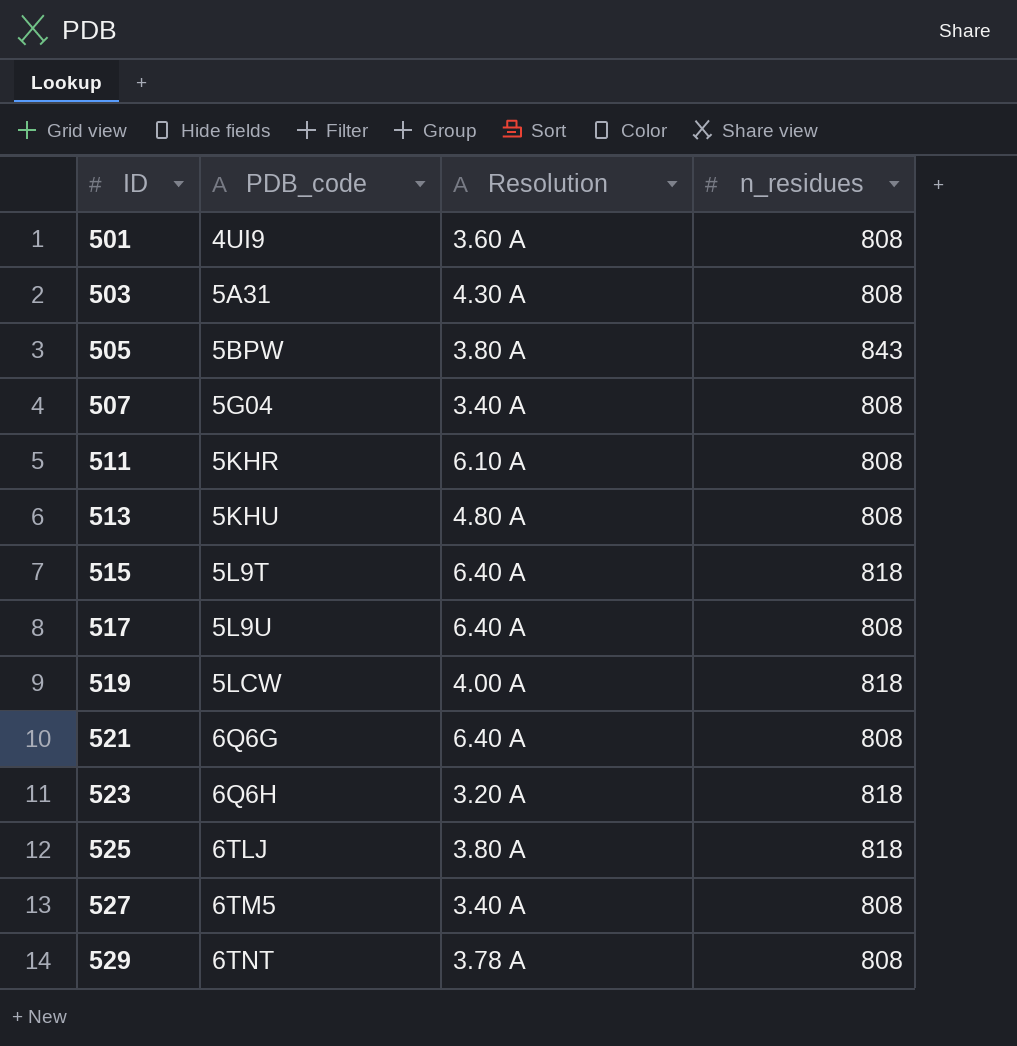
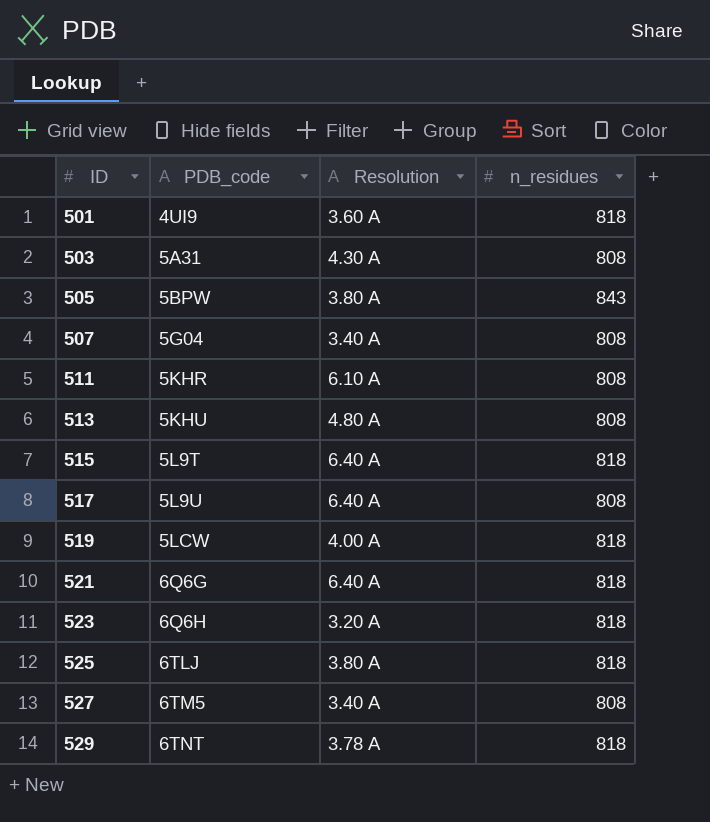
501 | n_residues: 808 -> 818
521 | n_residues: 808 -> 818
529 | n_residues: 808 -> 818

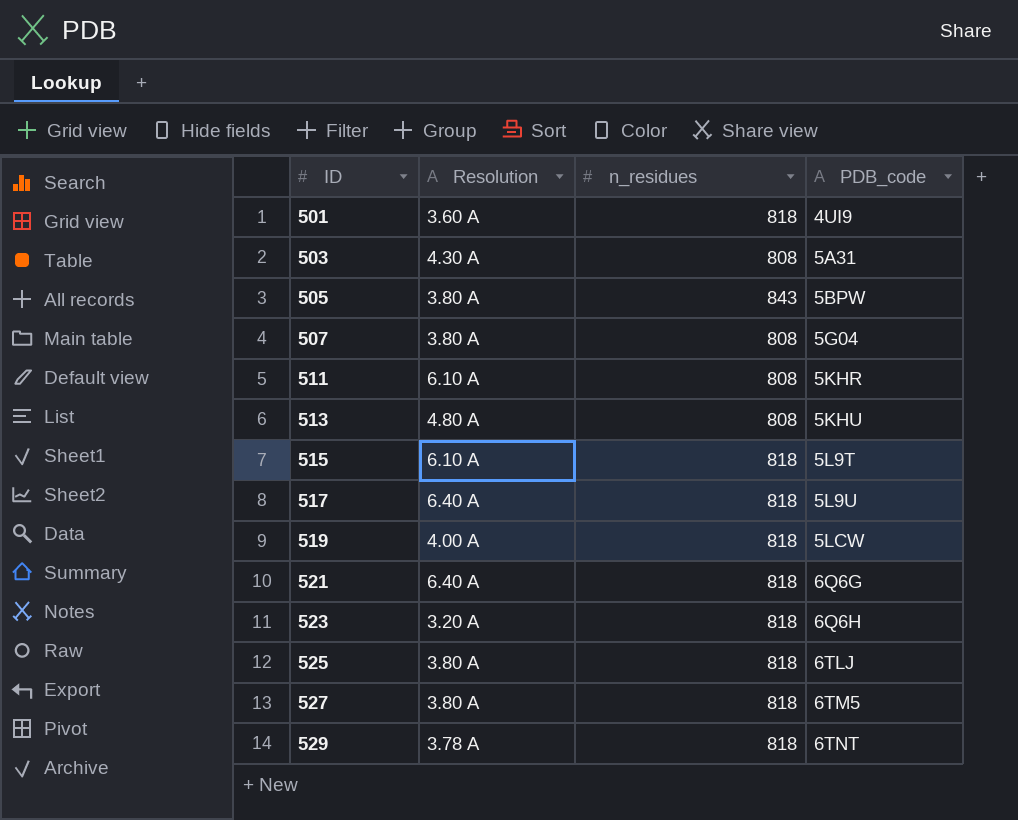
column PDB_code | position: 2 -> 4
507 | Resolution: 3.40 A -> 3.80 A
515 | Resolution: 6.40 A -> 6.10 A
517 | n_residues: 808 -> 818
527 | Resolution: 3.40 A -> 3.80 A
527 | n_residues: 808 -> 818

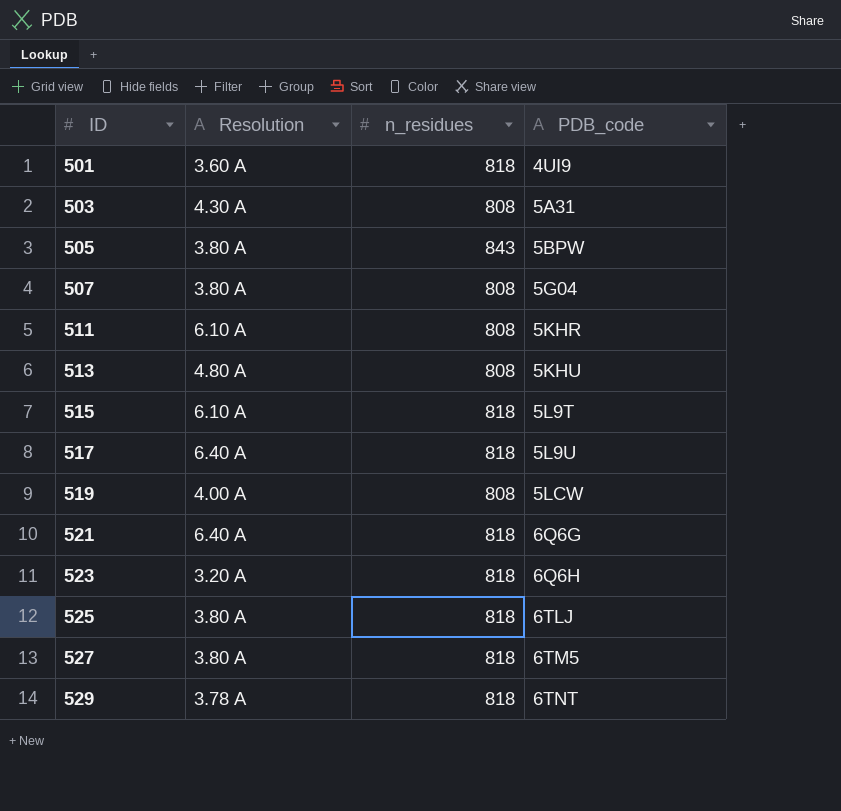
519 | n_residues: 818 -> 808

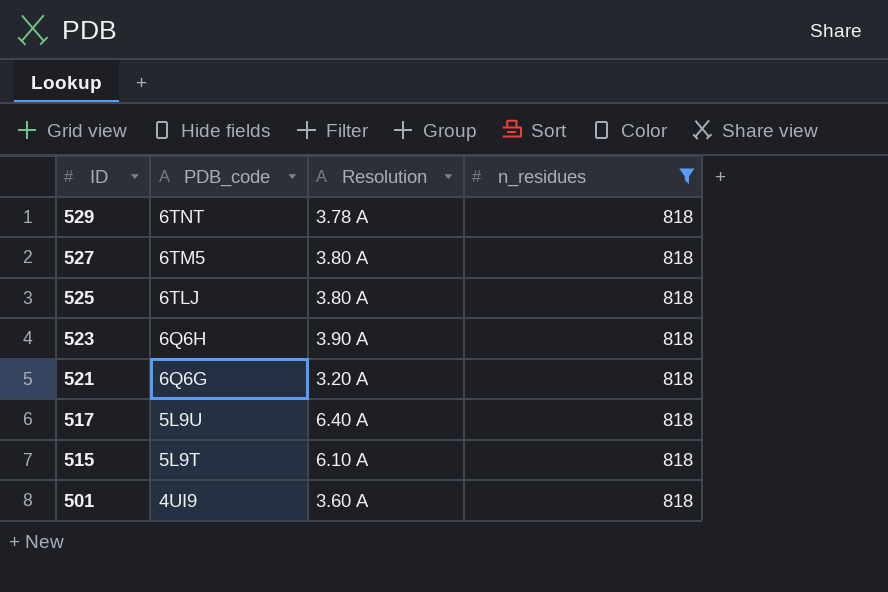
filter: none -> n_residues = 818
row order: ID ascending -> ID descending
column PDB_code | position: 4 -> 2
523 | Resolution: 3.20 A -> 3.90 A
521 | Resolution: 6.40 A -> 3.20 A

